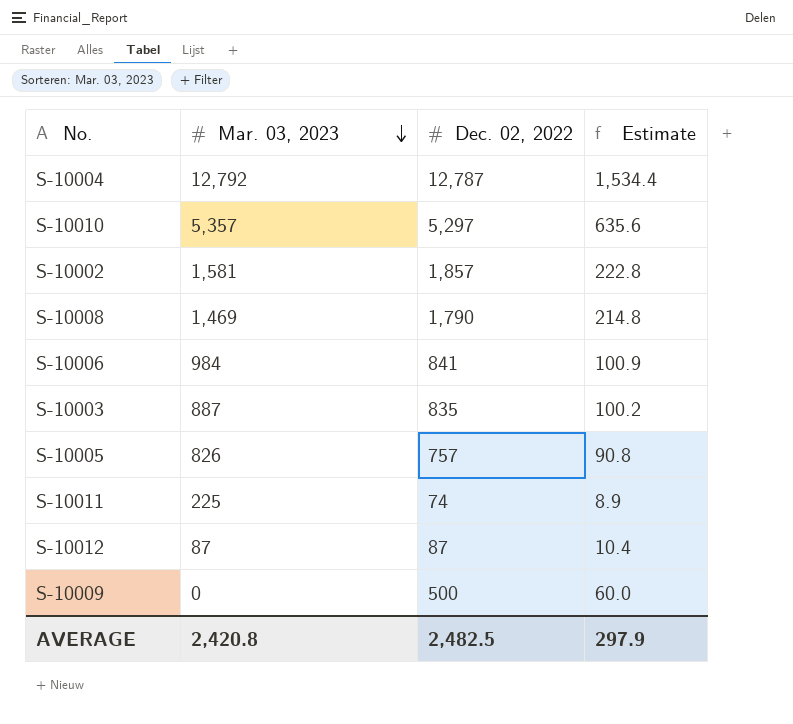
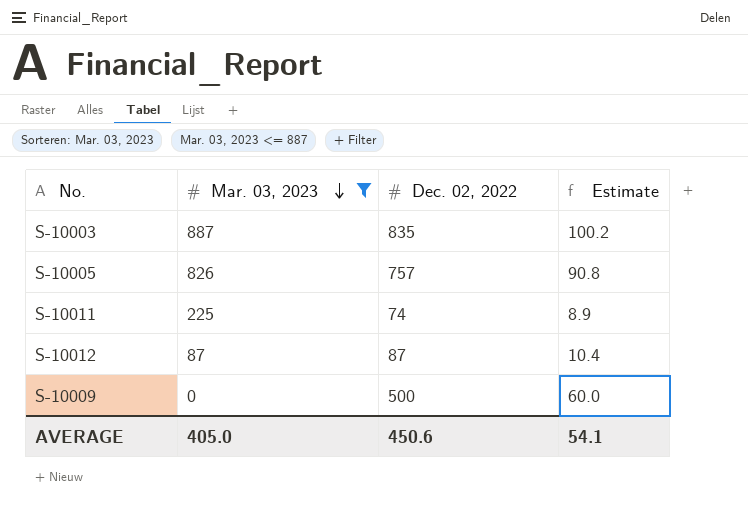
filter: none -> Mar. 03, 2023 <= 887
AVERAGE | Mar. 03, 2023: 2,420.8 -> 405.0
AVERAGE | Dec. 02, 2022: 2,482.5 -> 450.6
AVERAGE | Estimate: 297.9 -> 54.1

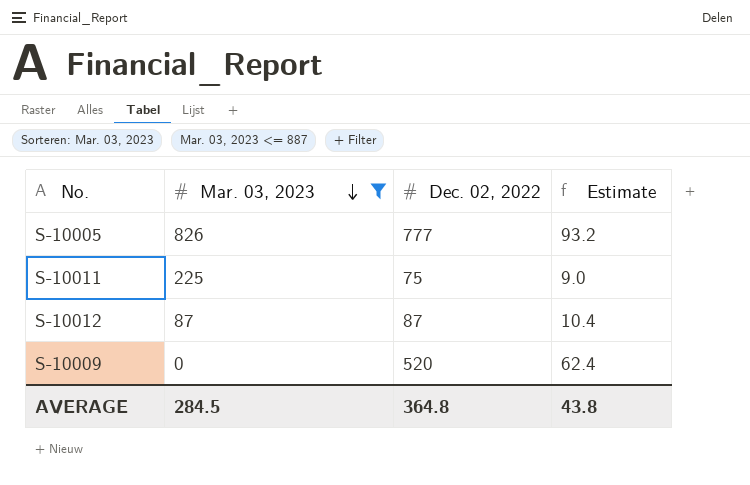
row S-10003: 887 | 835 | 100.2 -> none
S-10005 | Dec. 02, 2022: 757 -> 777
S-10005 | Estimate: 90.8 -> 93.2
S-10011 | Dec. 02, 2022: 74 -> 75
S-10011 | Estimate: 8.9 -> 9.0
S-10009 | Dec. 02, 2022: 500 -> 520
S-10009 | Estimate: 60.0 -> 62.4
AVERAGE | Mar. 03, 2023: 405.0 -> 284.5
AVERAGE | Dec. 02, 2022: 450.6 -> 364.8
AVERAGE | Estimate: 54.1 -> 43.8

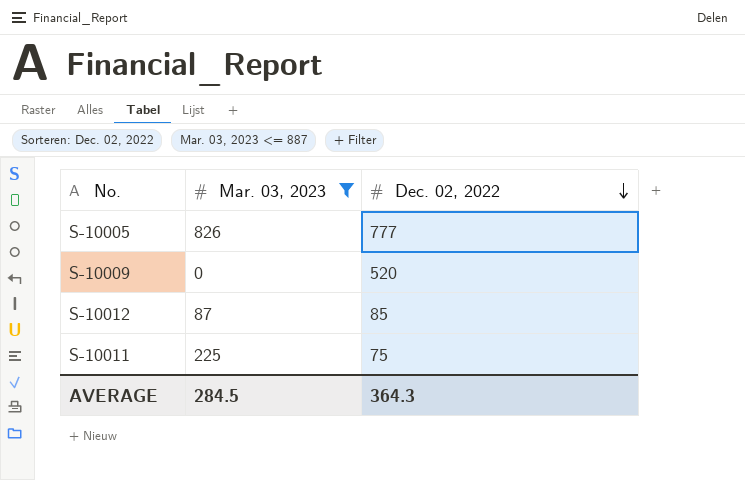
row order: Mar. 03, 2023 descending -> Dec. 02, 2022 descending
column Estimate | formula: [Dec. 02, 2022] * 0.12 -> none
S-10012 | Dec. 02, 2022: 87 -> 85
AVERAGE | Dec. 02, 2022: 364.8 -> 364.3

